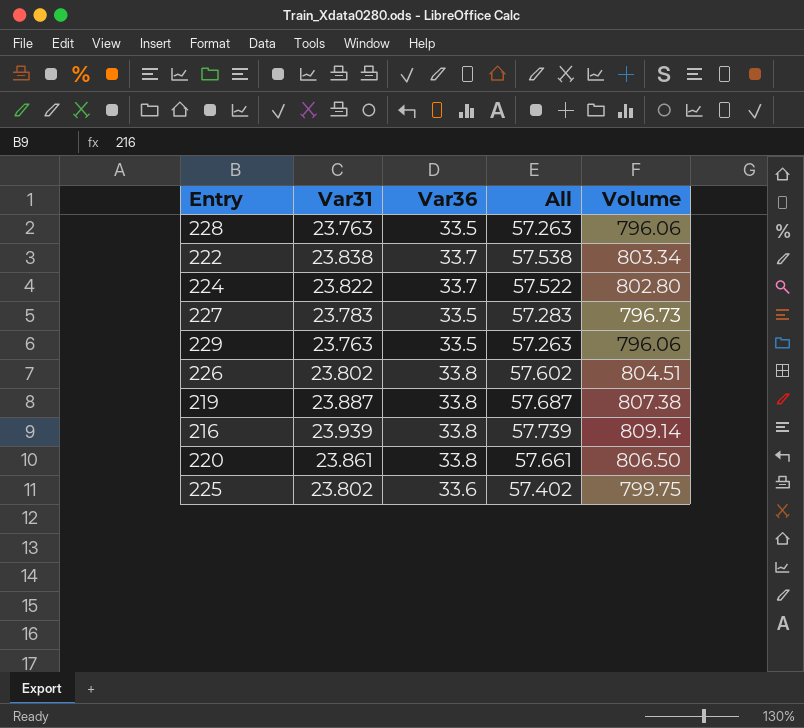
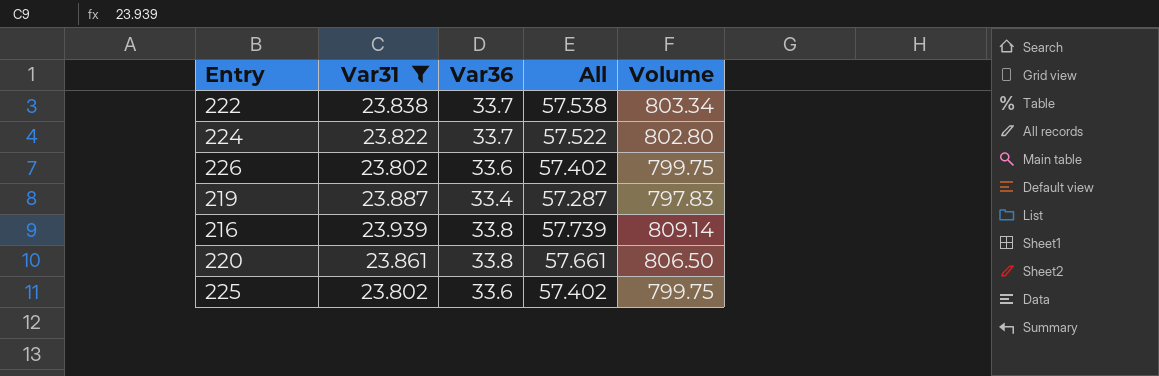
filter: none -> Var31 >= 23.802
226 | Var36: 33.8 -> 33.6
226 | All: 57.602 -> 57.402
226 | Volume: 804.51 -> 799.75
219 | Var36: 33.8 -> 33.4
219 | All: 57.687 -> 57.287
219 | Volume: 807.38 -> 797.83

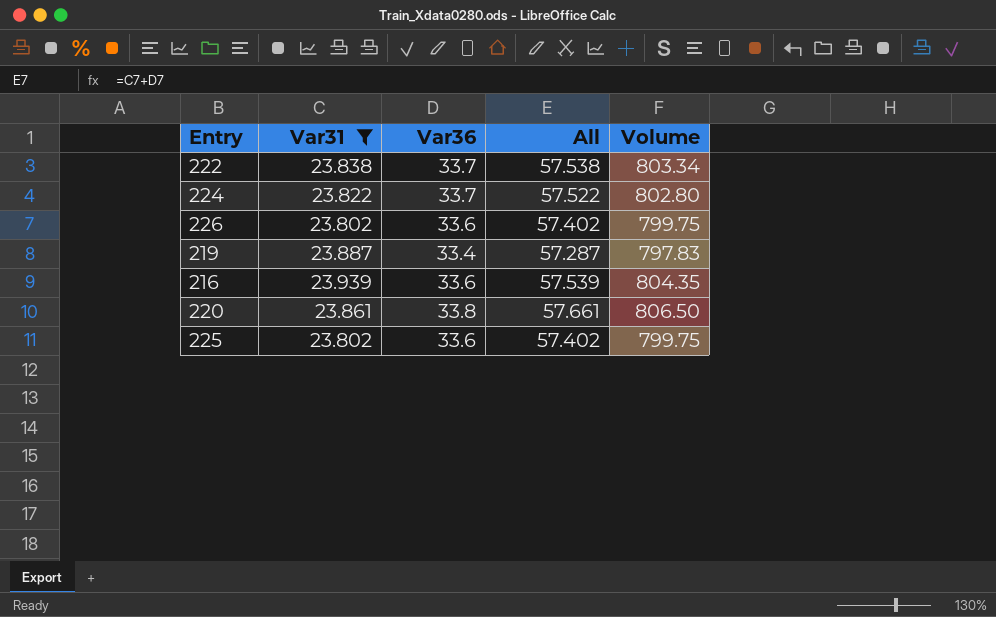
216 | Var36: 33.8 -> 33.6
216 | All: 57.739 -> 57.539
216 | Volume: 809.14 -> 804.35

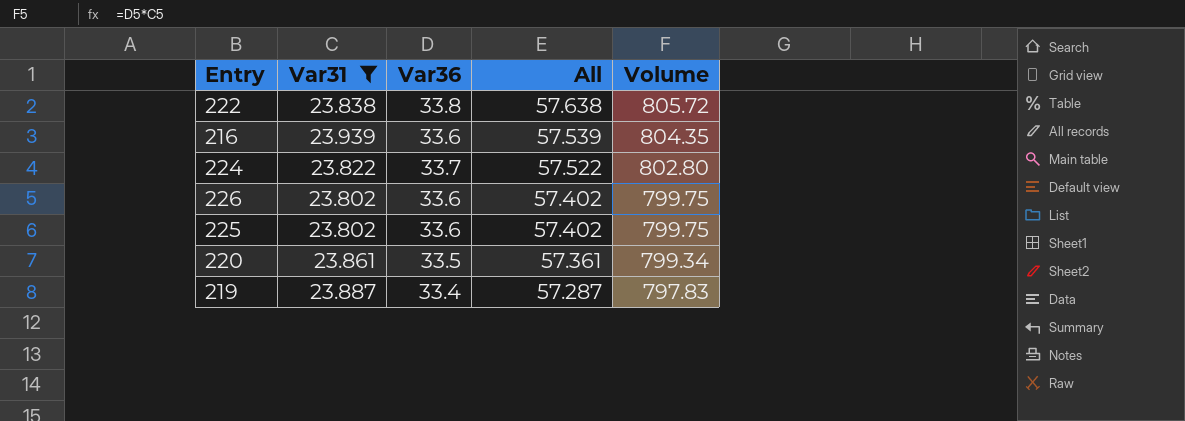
row order: none -> All descending
222 | Var36: 33.7 -> 33.8
222 | All: 57.538 -> 57.638
222 | Volume: 803.34 -> 805.72
220 | Var36: 33.8 -> 33.5
220 | All: 57.661 -> 57.361
220 | Volume: 806.50 -> 799.34

